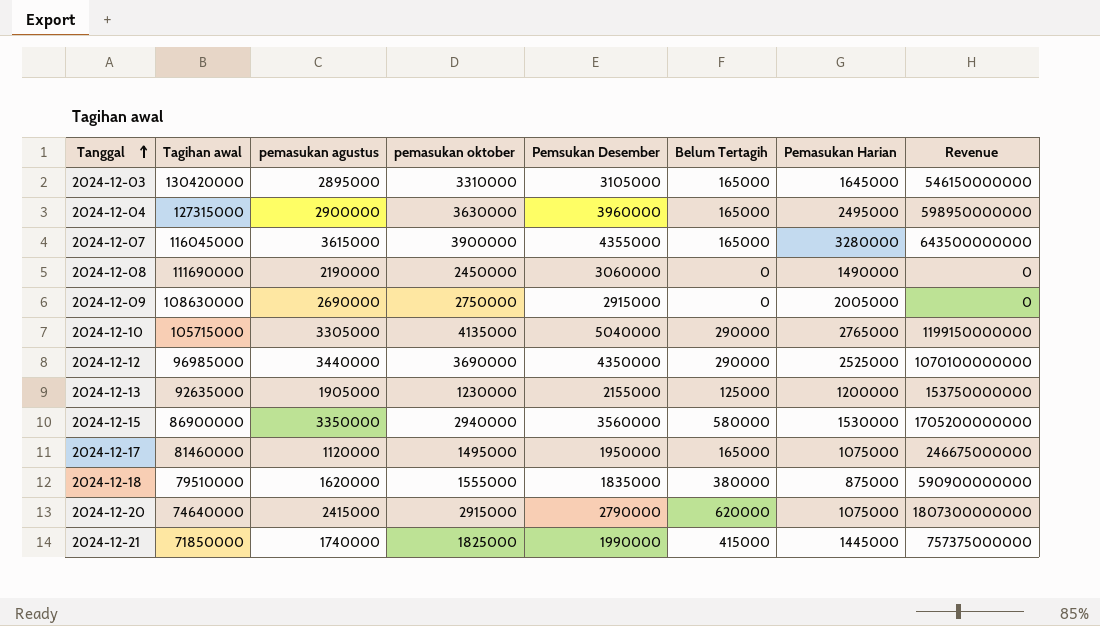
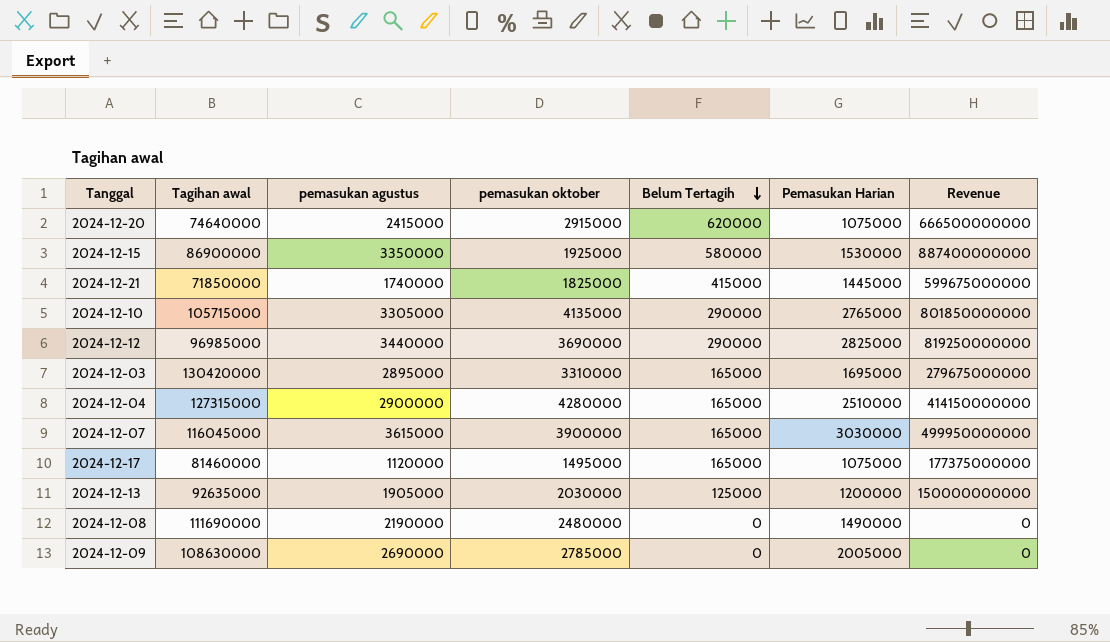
row order: Tanggal ascending -> Belum Tertagih descending
column Pemsukan Desember | position: 5 -> none
column Revenue | formula: [pemasukan oktober] * [Belum Tertagih] -> [Belum Tertagih] * [Pemasukan Harian]
row 2024-12-18: 79510000 | 1620000 | 1555000 | 1835000 | 380000 | 875000 | 590900000000 -> none
2024-12-15 | pemasukan oktober: 2940000 -> 1925000
2024-12-12 | Pemasukan Harian: 2525000 -> 2825000
2024-12-03 | Pemasukan Harian: 1645000 -> 1695000
2024-12-04 | pemasukan oktober: 3630000 -> 4280000
2024-12-04 | Pemasukan Harian: 2495000 -> 2510000
2024-12-07 | Pemasukan Harian: 3280000 -> 3030000
2024-12-13 | pemasukan oktober: 1230000 -> 2030000
2024-12-08 | pemasukan oktober: 2450000 -> 2480000
2024-12-09 | pemasukan oktober: 2750000 -> 2785000

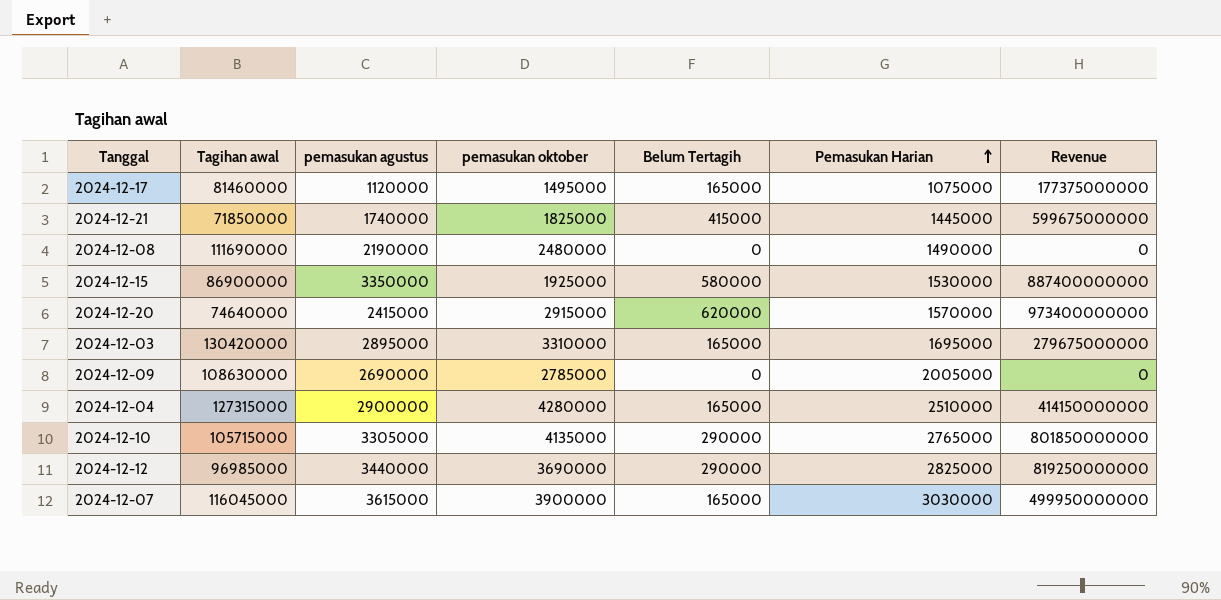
row order: Belum Tertagih descending -> Pemasukan Harian ascending
row 2024-12-13: 92635000 | 1905000 | 2030000 | 125000 | 1200000 | 150000000000 -> none
2024-12-20 | Pemasukan Harian: 1075000 -> 1570000
2024-12-20 | Revenue: 666500000000 -> 973400000000

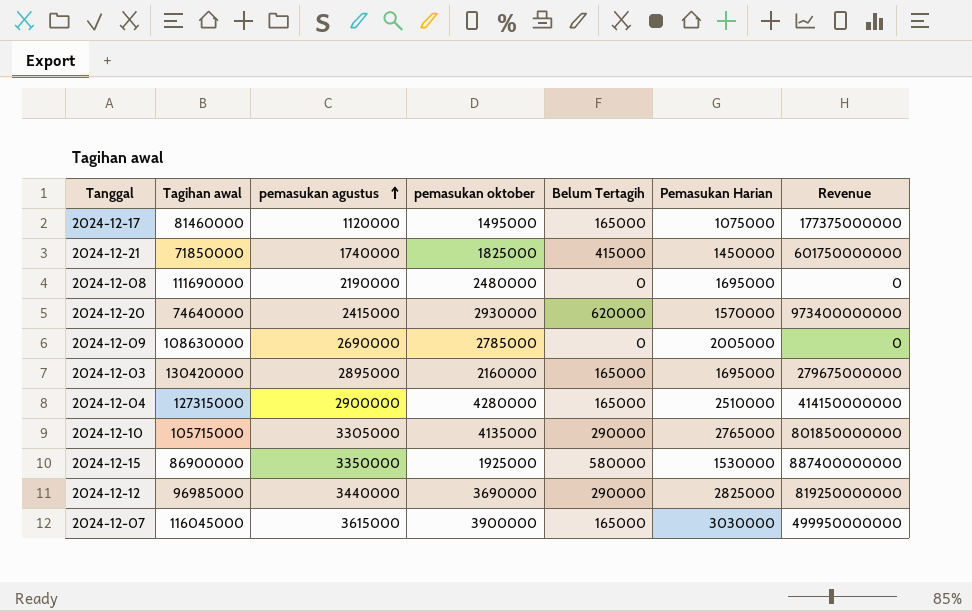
row order: Pemasukan Harian ascending -> pemasukan agustus ascending
2024-12-21 | Pemasukan Harian: 1445000 -> 1450000
2024-12-21 | Revenue: 599675000000 -> 601750000000
2024-12-08 | Pemasukan Harian: 1490000 -> 1695000
2024-12-20 | pemasukan oktober: 2915000 -> 2930000
2024-12-03 | pemasukan oktober: 3310000 -> 2160000

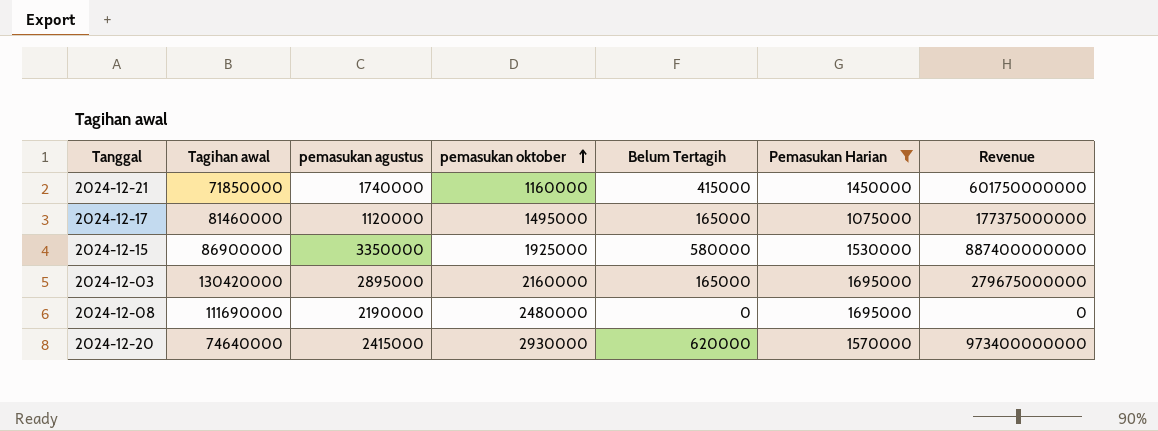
filter: none -> Pemasukan Harian <= 1695000
row order: pemasukan agustus ascending -> pemasukan oktober ascending
2024-12-21 | pemasukan oktober: 1825000 -> 1160000

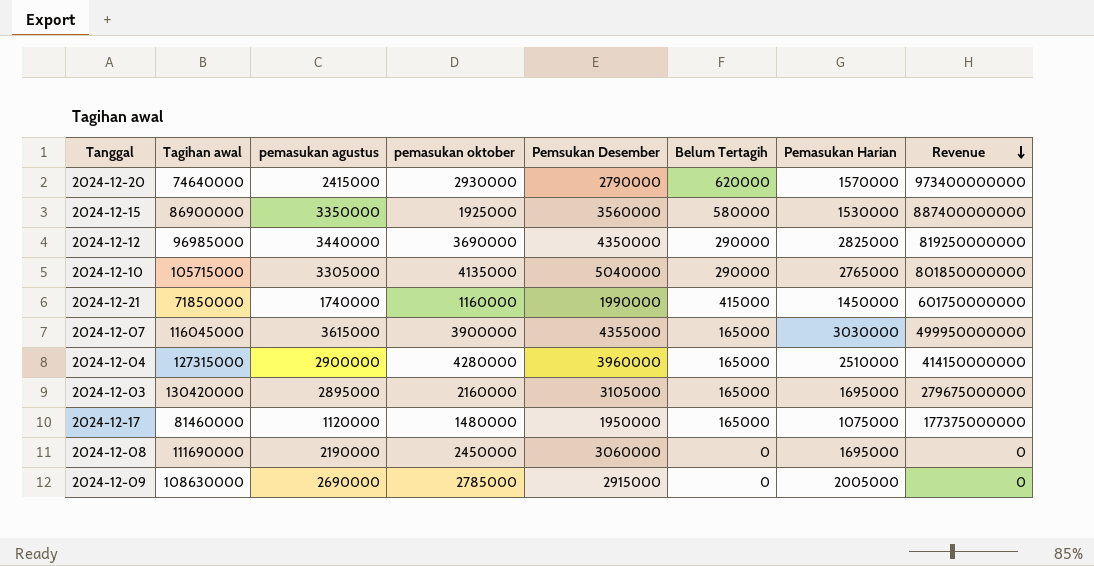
filter: Pemasukan Harian <= 1695000 -> none
row order: pemasukan oktober ascending -> Revenue descending
column Pemsukan Desember | position: none -> 5
2024-12-17 | pemasukan oktober: 1495000 -> 1480000
2024-12-08 | pemasukan oktober: 2480000 -> 2450000

